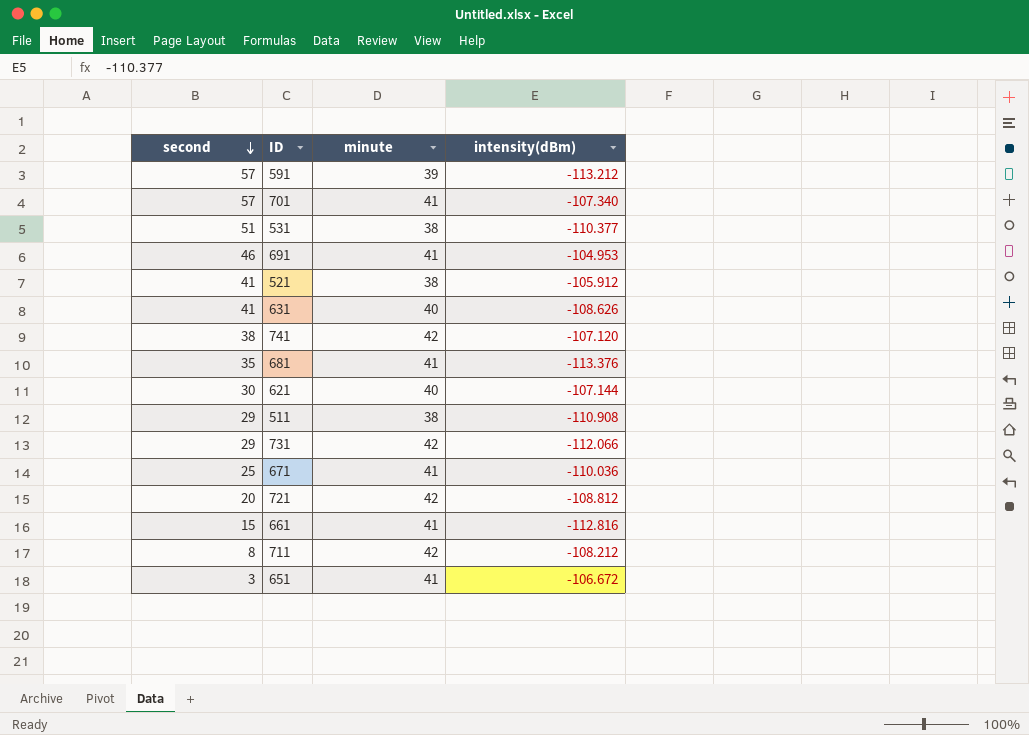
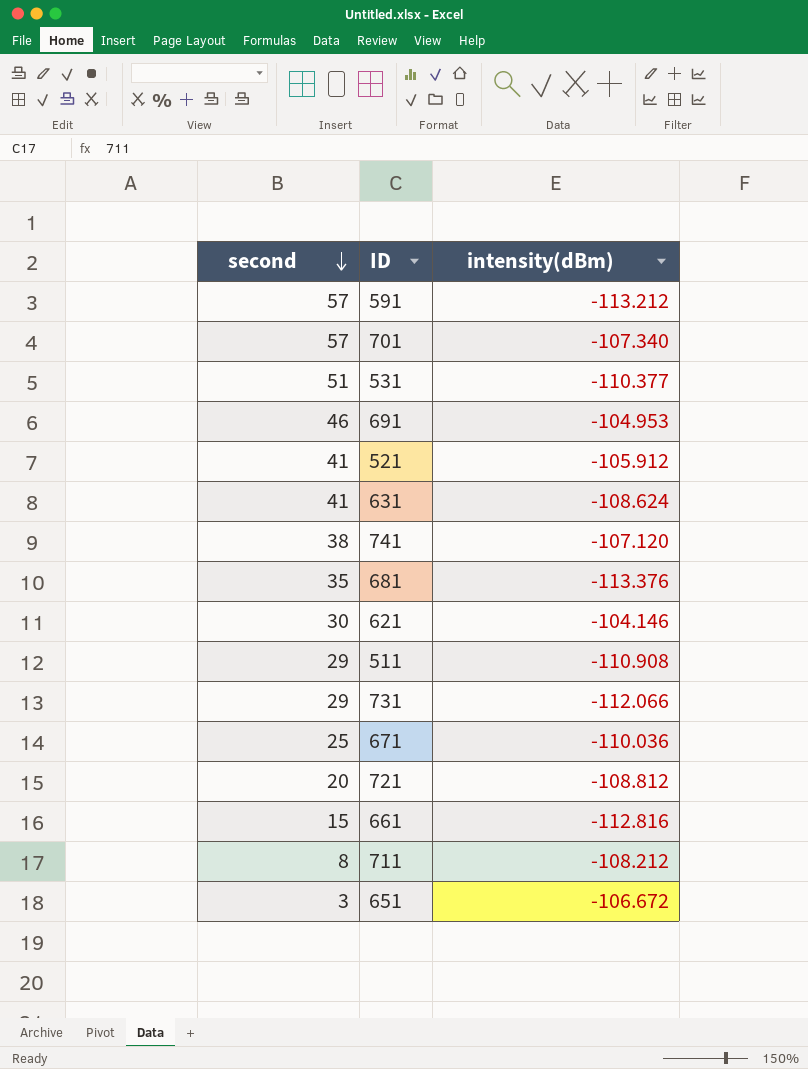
column minute | position: 3 -> none
631 | intensity(dBm): -108.626 -> -108.624
621 | intensity(dBm): -107.144 -> -104.146

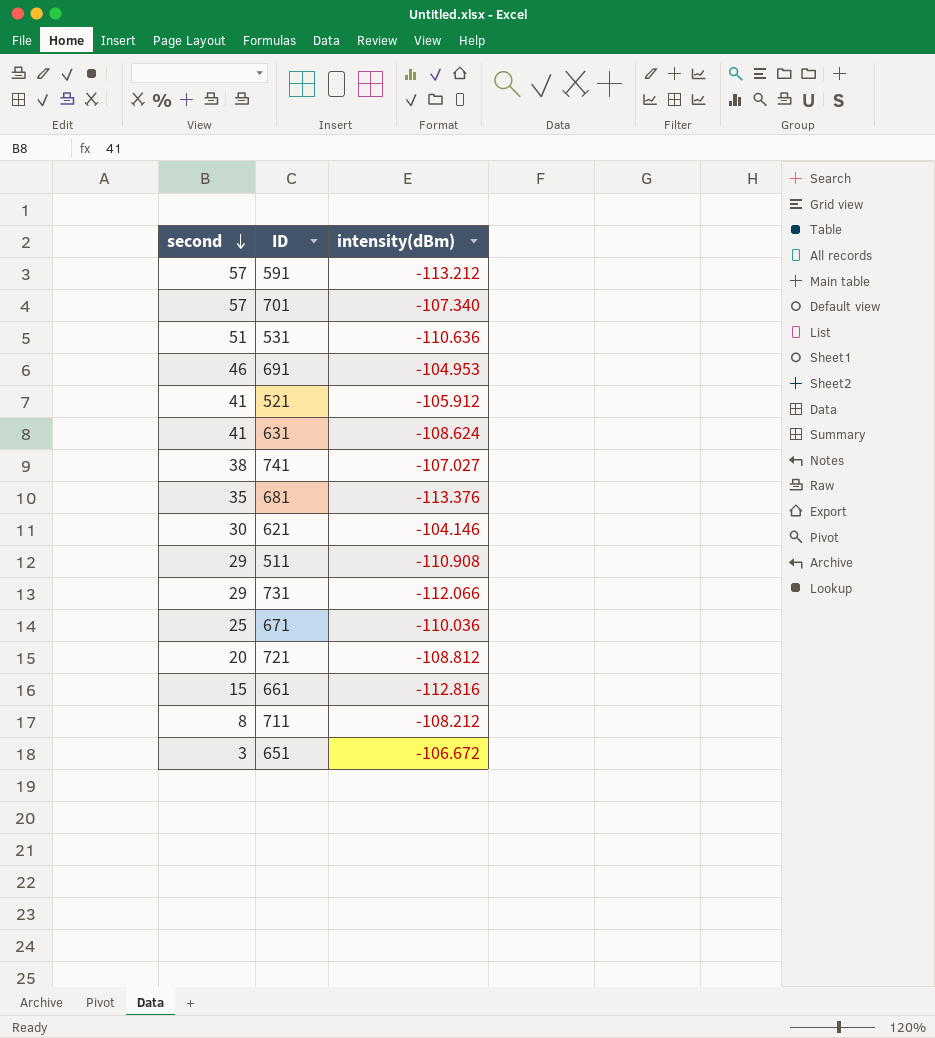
531 | intensity(dBm): -110.377 -> -110.636
741 | intensity(dBm): -107.120 -> -107.027

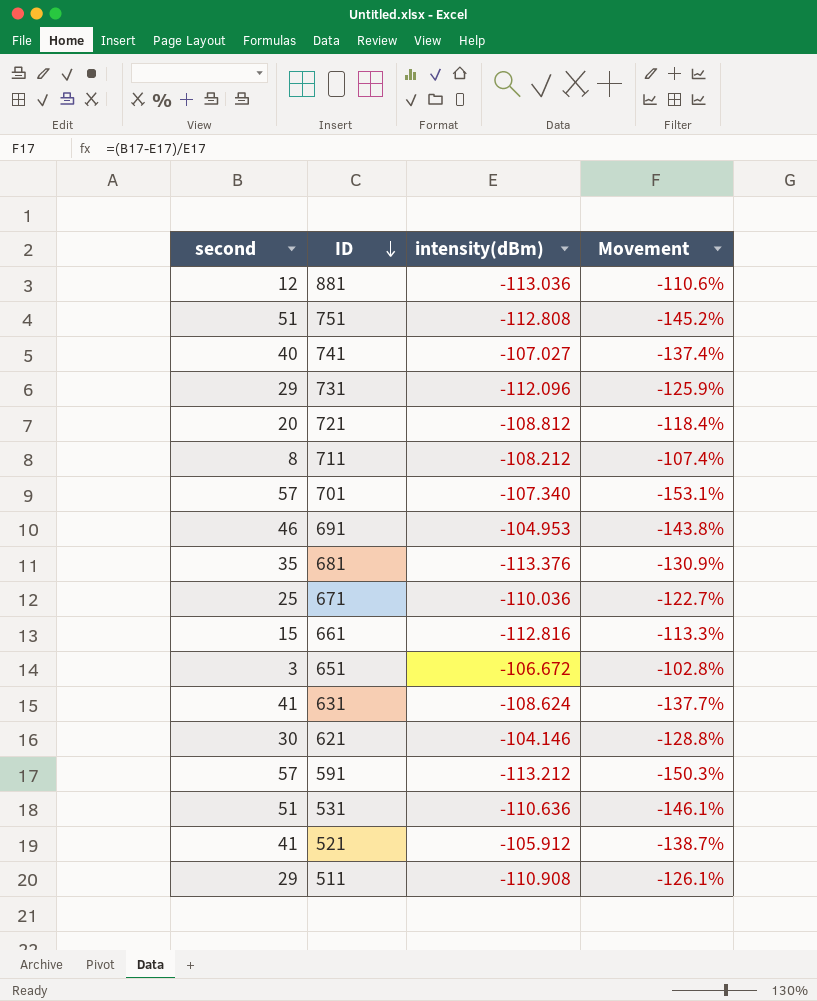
row order: second descending -> ID descending
column Movement | formula: none -> ([second] - [intensity(dBm)]) / [intensity(dBm)]
row 881: none -> 12 | -113.036 | -110.6%
row 751: none -> 51 | -112.808 | -145.2%
741 | second: 38 -> 40
731 | intensity(dBm): -112.066 -> -112.096

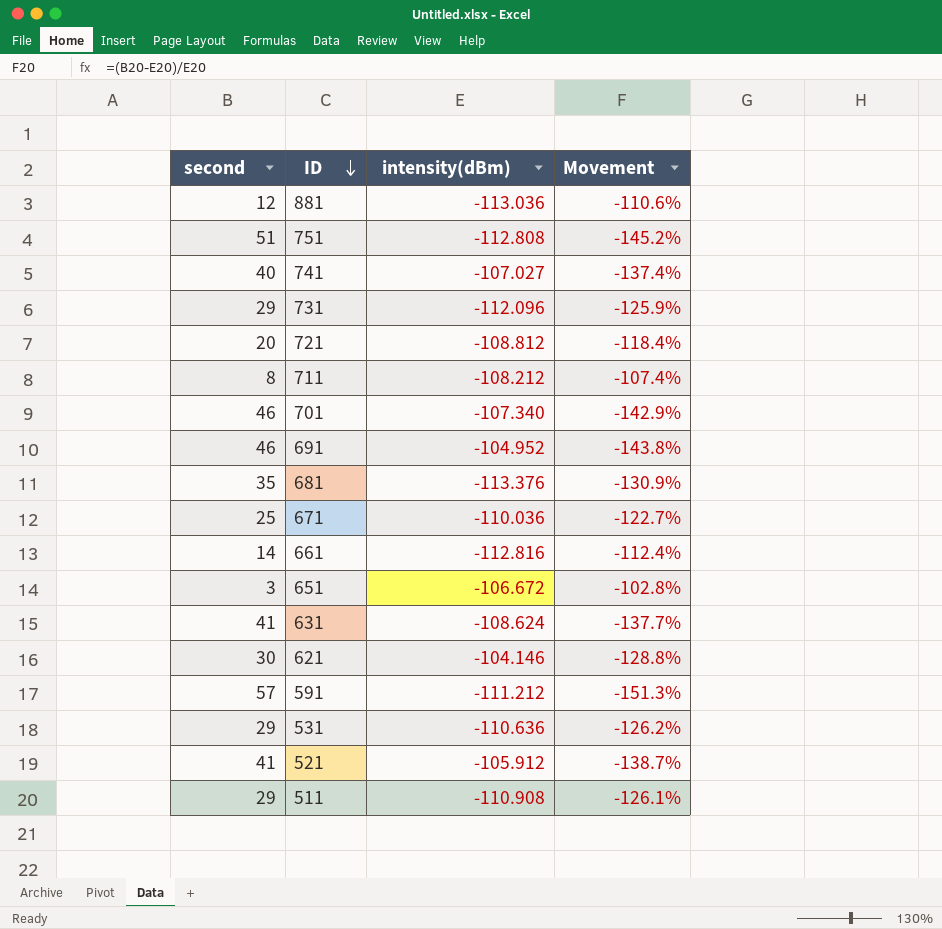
701 | second: 57 -> 46
701 | Movement: -153.1% -> -142.9%
691 | intensity(dBm): -104.953 -> -104.952
661 | second: 15 -> 14
661 | Movement: -113.3% -> -112.4%
591 | intensity(dBm): -113.212 -> -111.212
591 | Movement: -150.3% -> -151.3%
531 | second: 51 -> 29
531 | Movement: -146.1% -> -126.2%

